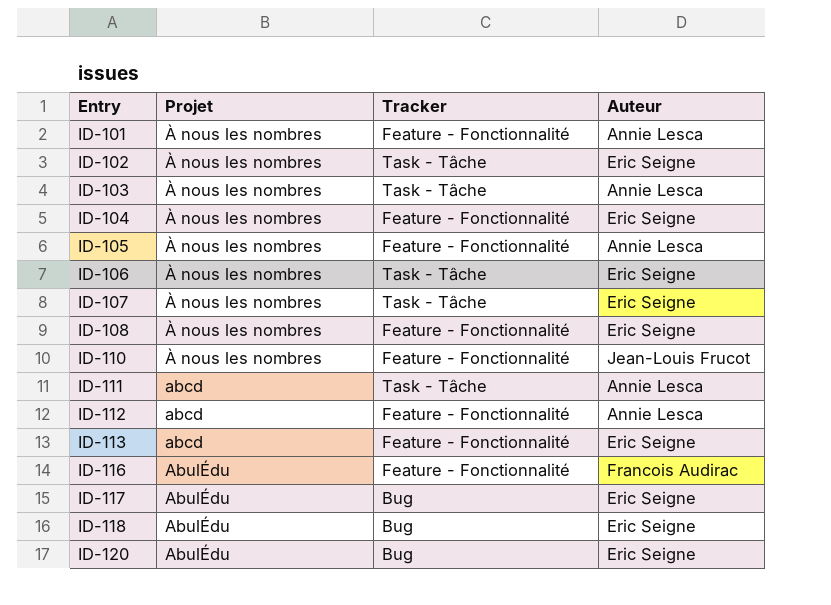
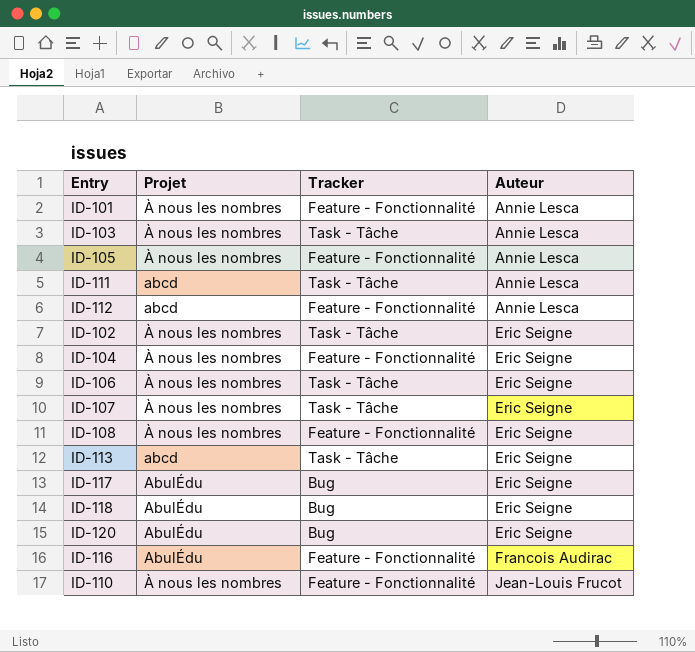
row order: Entry ascending -> Auteur ascending
ID-113 | Tracker: Feature - Fonctionnalité -> Task - Tâche

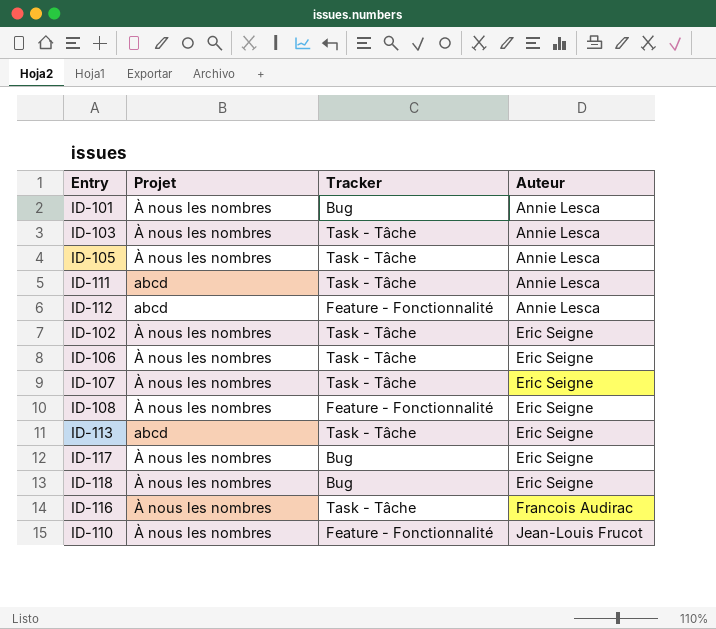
row ID-104: À nous les nombres | Feature - Fonctionnalité | Eric Seigne -> none
row ID-120: AbulÉdu | Bug | Eric Seigne -> none
ID-101 | Tracker: Feature - Fonctionnalité -> Bug
ID-105 | Tracker: Feature - Fonctionnalité -> Task - Tâche
ID-117 | Projet: AbulÉdu -> À nous les nombres
ID-118 | Projet: AbulÉdu -> À nous les nombres
ID-116 | Projet: AbulÉdu -> À nous les nombres
ID-116 | Tracker: Feature - Fonctionnalité -> Task - Tâche

